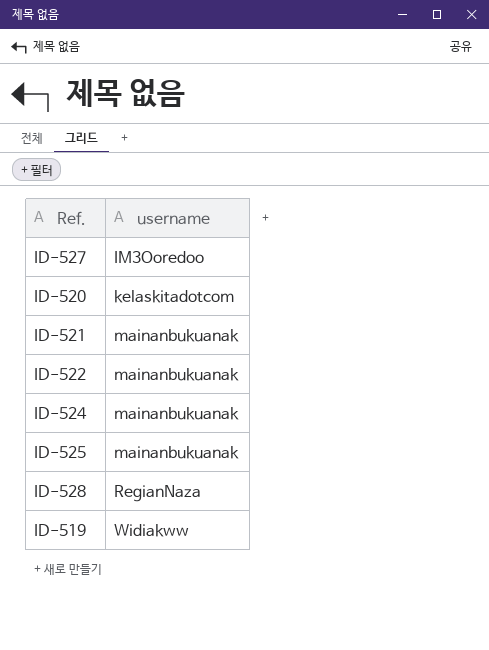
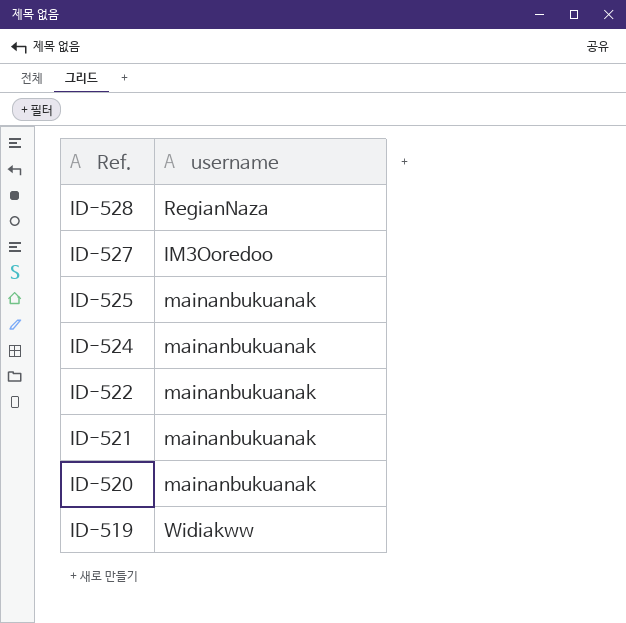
row order: username ascending -> Ref. descending
ID-520 | username: kelaskitadotcom -> mainanbukuanak

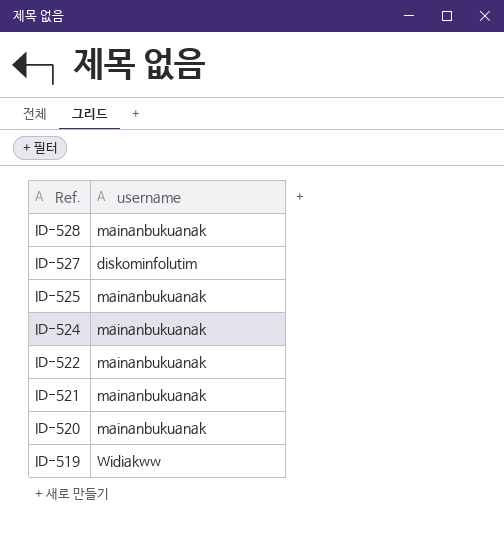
ID-528 | username: RegianNaza -> mainanbukuanak
ID-527 | username: IM3Ooredoo -> diskominfolutim

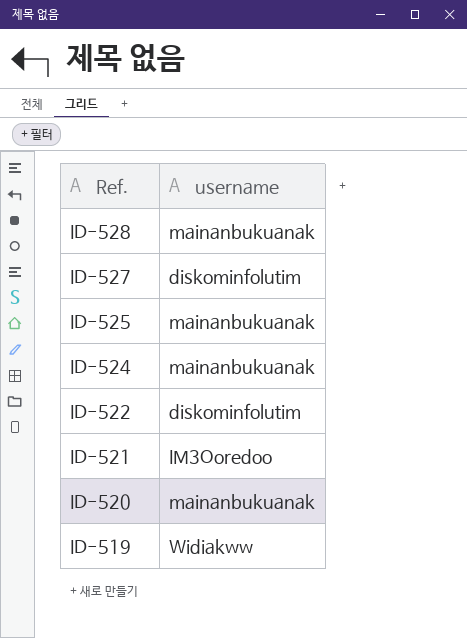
ID-522 | username: mainanbukuanak -> diskominfolutim
ID-521 | username: mainanbukuanak -> IM3Ooredoo

